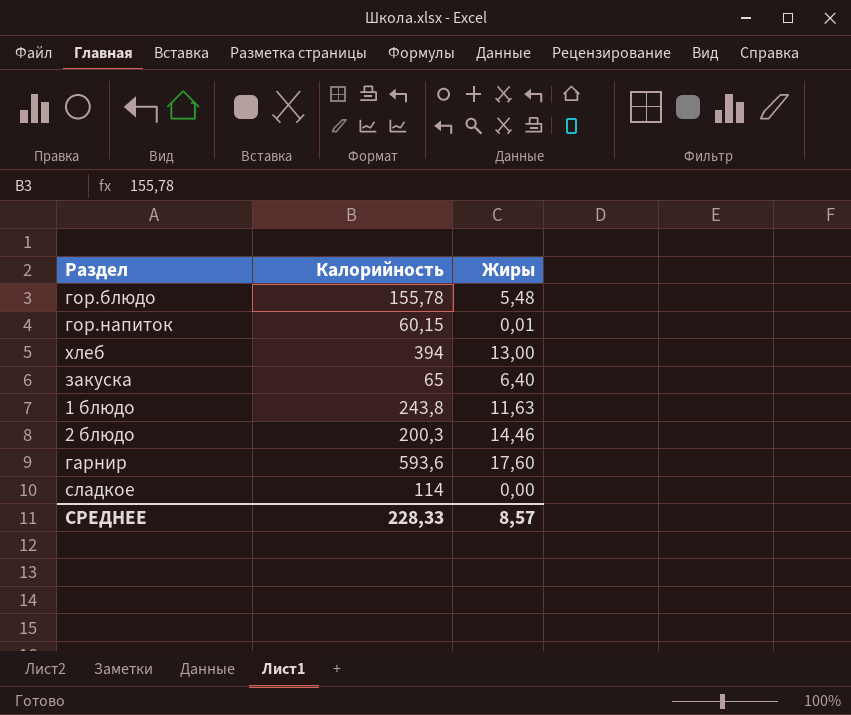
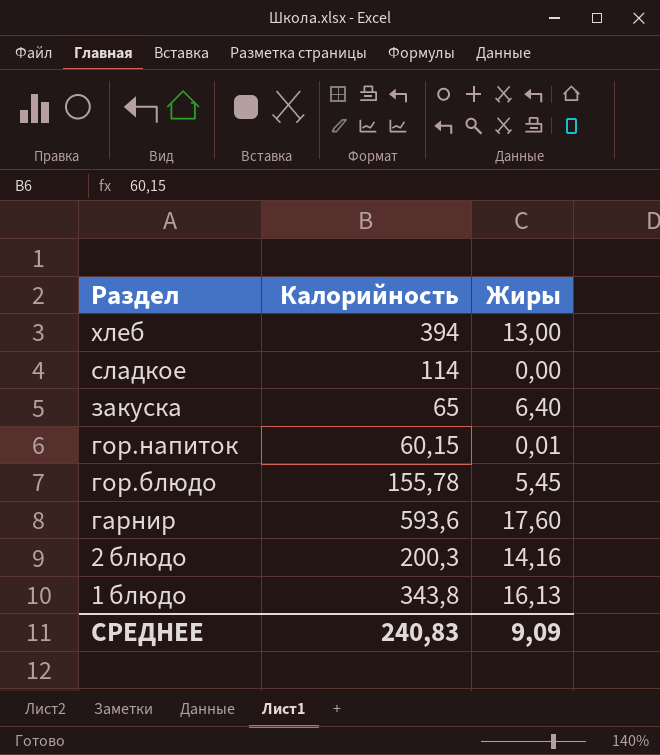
row order: none -> Раздел descending
гор.блюдо | Жиры: 5,48 -> 5,45
2 блюдо | Жиры: 14,46 -> 14,16
1 блюдо | Калорийность: 243,8 -> 343,8
1 блюдо | Жиры: 11,63 -> 16,13
СРЕДНЕЕ | Калорийность: 228,33 -> 240,83
СРЕДНЕЕ | Жиры: 8,57 -> 9,09

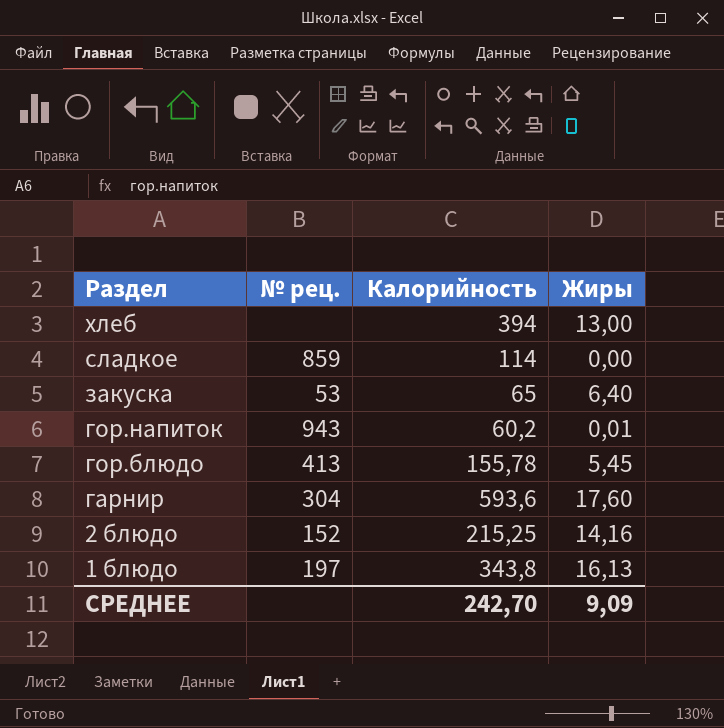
column № рец. | position: none -> 2
гор.напиток | Калорийность: 60,15 -> 60,2
2 блюдо | Калорийность: 200,3 -> 215,25
СРЕДНЕЕ | Калорийность: 240,83 -> 242,70

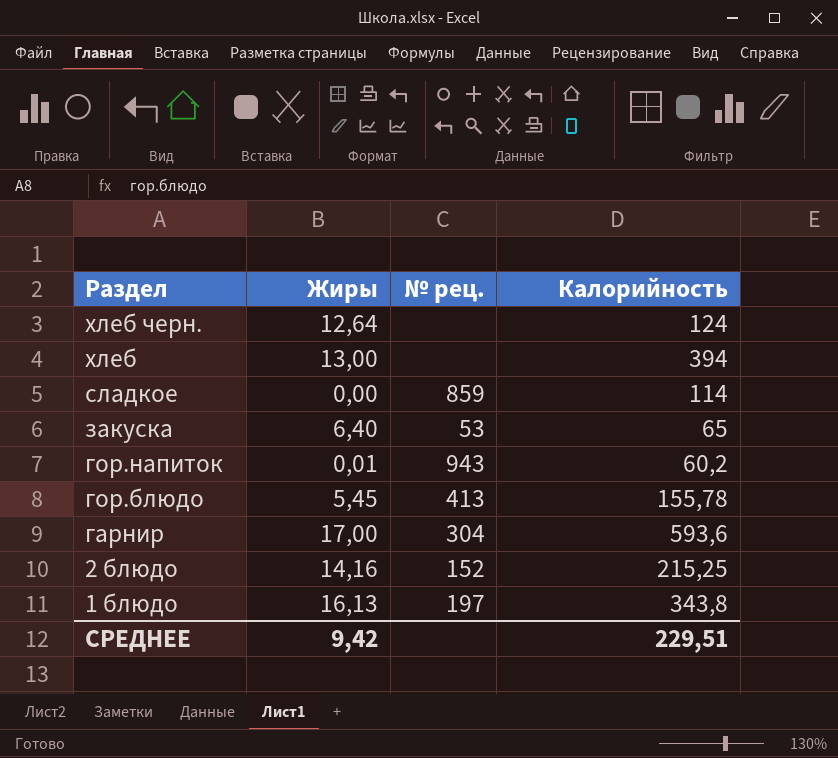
column Жиры | position: 4 -> 2
row хлеб черн.: none -> 12,64 | none | 124
гарнир | Жиры: 17,60 -> 17,00
СРЕДНЕЕ | Жиры: 9,09 -> 9,42
СРЕДНЕЕ | Калорийность: 242,70 -> 229,51

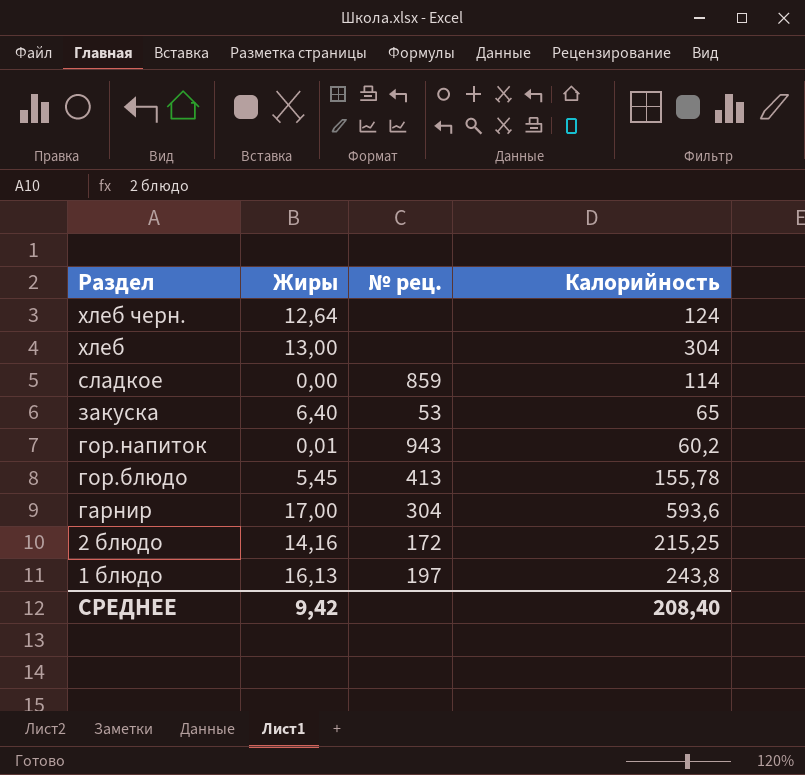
хлеб | Калорийность: 394 -> 304
2 блюдо | № рец.: 152 -> 172
1 блюдо | Калорийность: 343,8 -> 243,8
СРЕДНЕЕ | Калорийность: 229,51 -> 208,40

